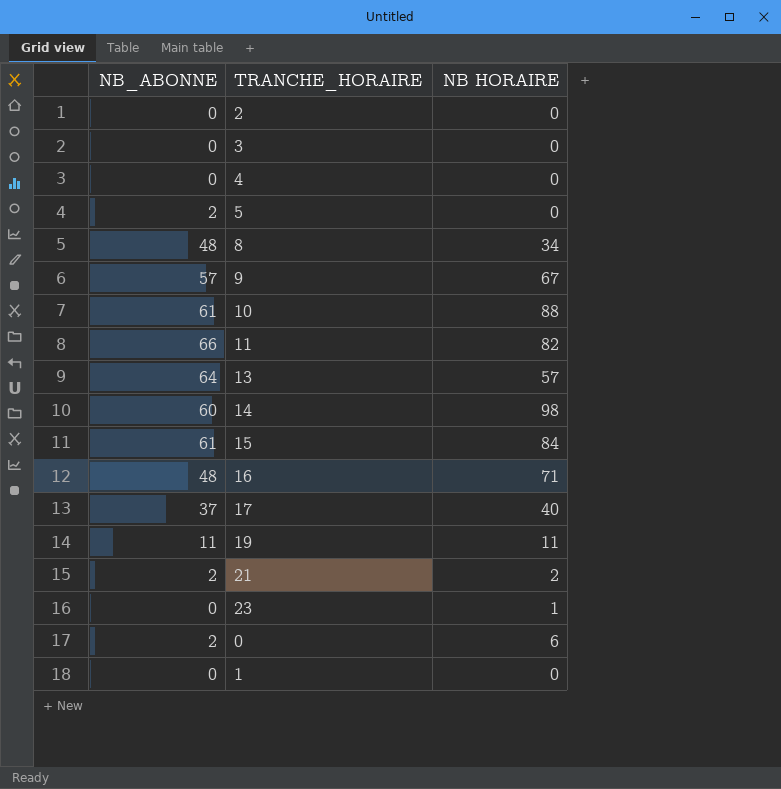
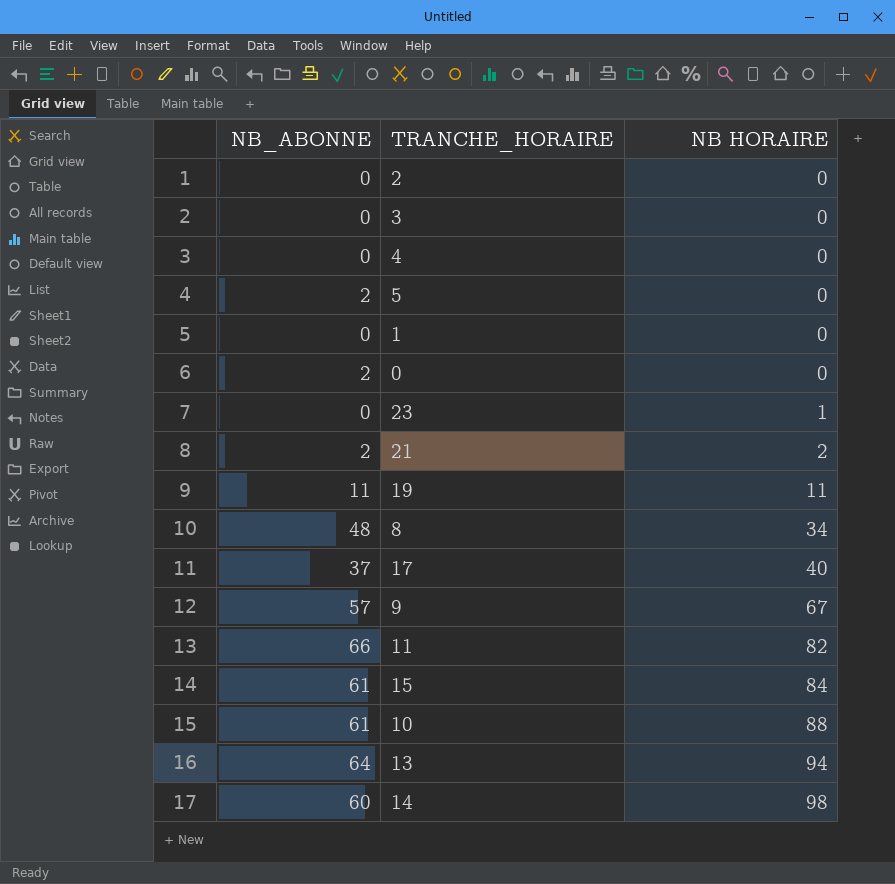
row order: none -> NB HORAIRE ascending
row 16: 48 | 71 -> none
0 | NB HORAIRE: 6 -> 0
13 | NB HORAIRE: 57 -> 94

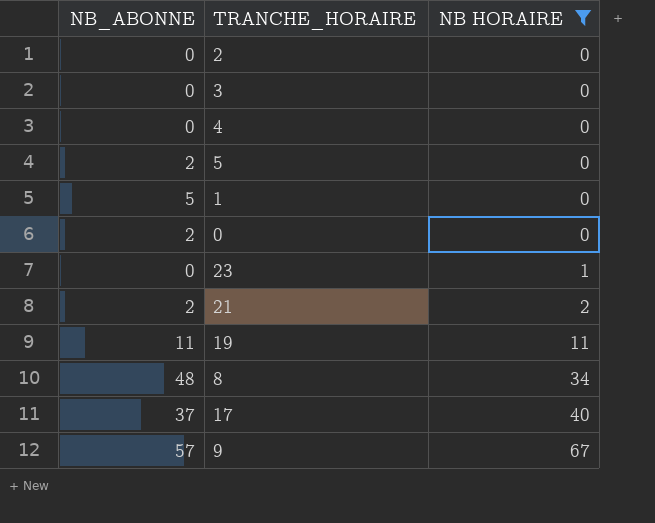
filter: none -> NB HORAIRE <= 67
1 | NB_ABONNE: 0 -> 5

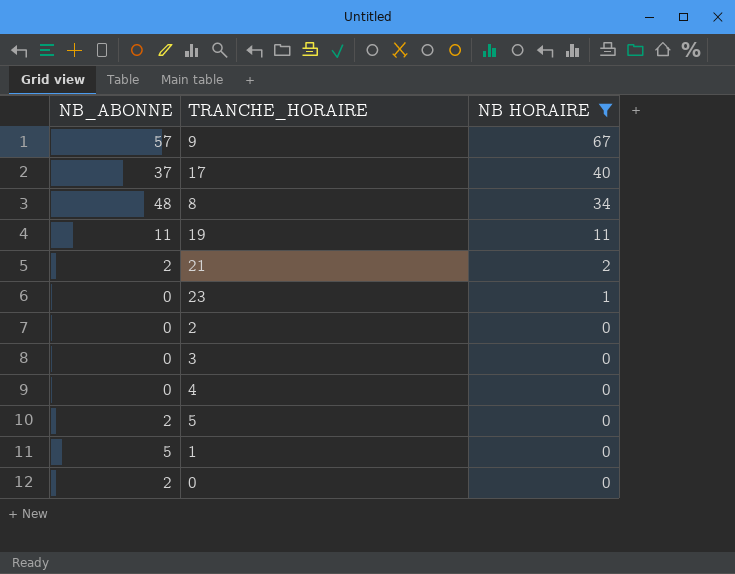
row order: NB HORAIRE ascending -> NB HORAIRE descending

